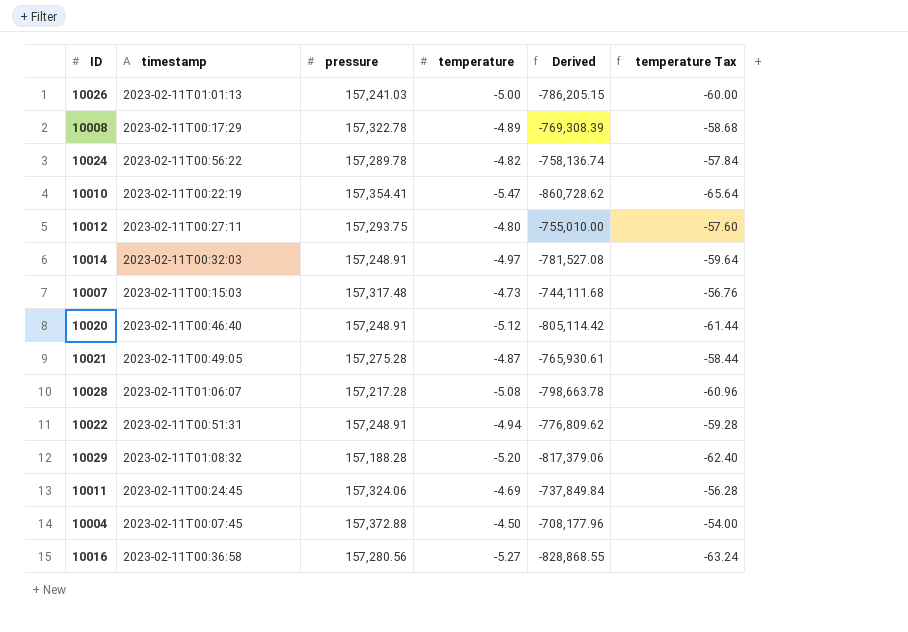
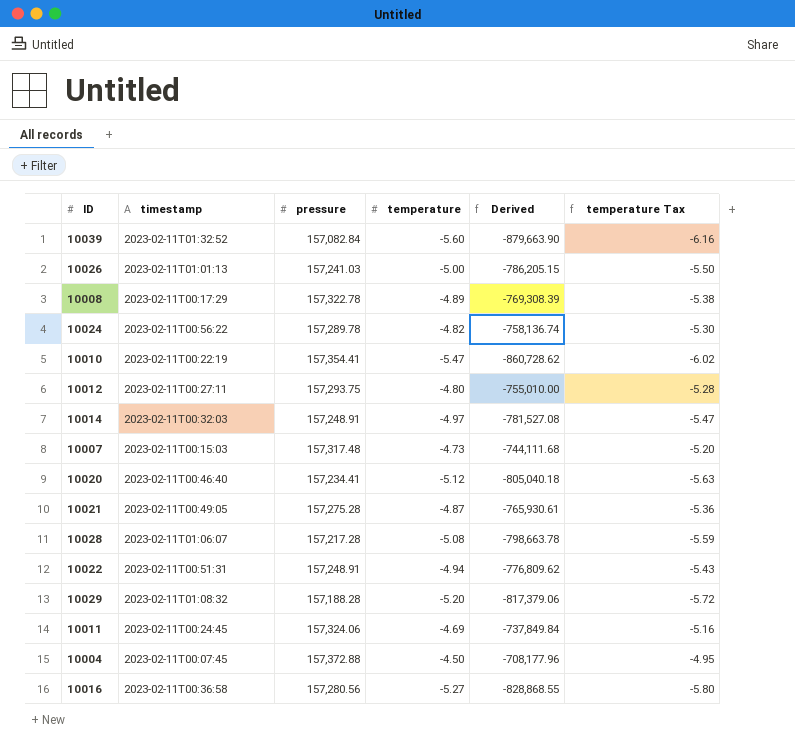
column temperature Tax | formula: [temperature] * 12 -> [temperature] * 1.1
row 10039: none -> 2023-02-11T01:32:52 | 157,082.84 | -5.60 | -879,663.90 | -6.16
10020 | pressure: 157,248.91 -> 157,234.41
10020 | Derived: -805,114.42 -> -805,040.18

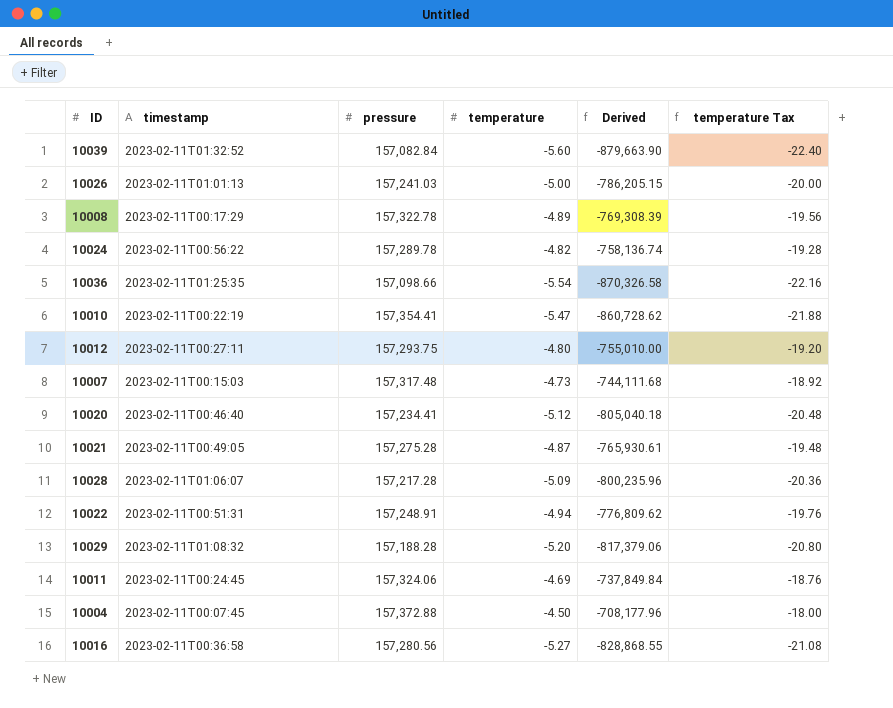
column temperature Tax | formula: [temperature] * 1.1 -> [temperature] * 4
row 10014: 2023-02-11T00:32:03 | 157,248.91 | -4.97 | -781,527.08 | -5.47 -> none
row 10036: none -> 2023-02-11T01:25:35 | 157,098.66 | -5.54 | -870,326.58 | -22.16
10028 | temperature: -5.08 -> -5.09
10028 | Derived: -798,663.78 -> -800,235.96

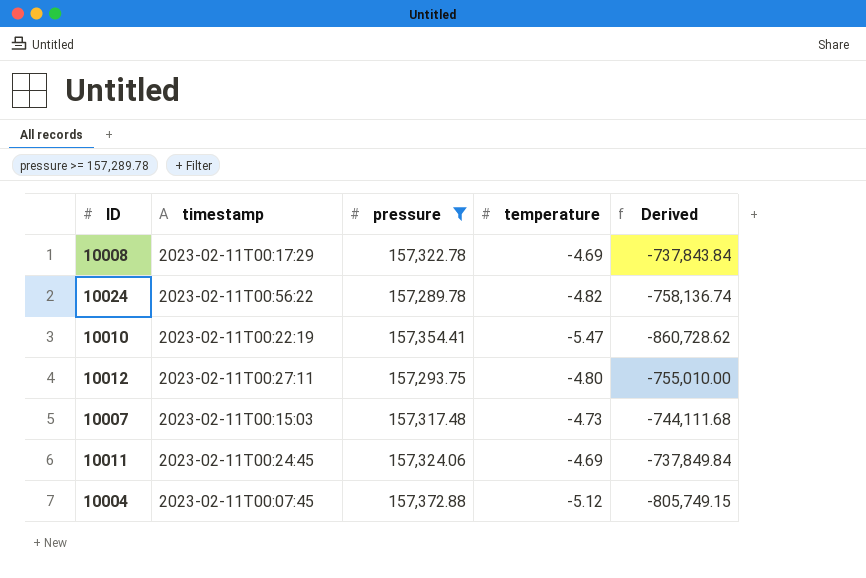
filter: none -> pressure >= 157,289.78
column temperature Tax | formula: [temperature] * 4 -> none
10008 | temperature: -4.89 -> -4.69
10008 | Derived: -769,308.39 -> -737,843.84
10004 | temperature: -4.50 -> -5.12
10004 | Derived: -708,177.96 -> -805,749.15

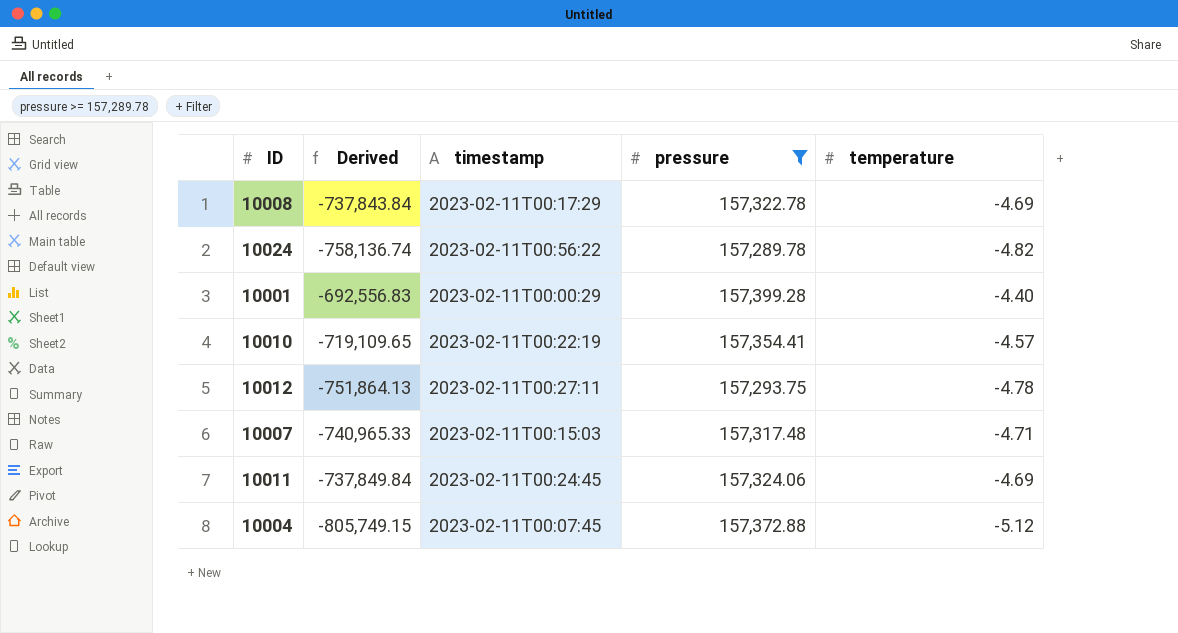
column Derived | position: 5 -> 2
row 10001: none -> -692,556.83 | 2023-02-11T00:00:29 | 157,399.28 | -4.40
10010 | Derived: -860,728.62 -> -719,109.65
10010 | temperature: -5.47 -> -4.57
10012 | Derived: -755,010.00 -> -751,864.13
10012 | temperature: -4.80 -> -4.78
10007 | Derived: -744,111.68 -> -740,965.33
10007 | temperature: -4.73 -> -4.71

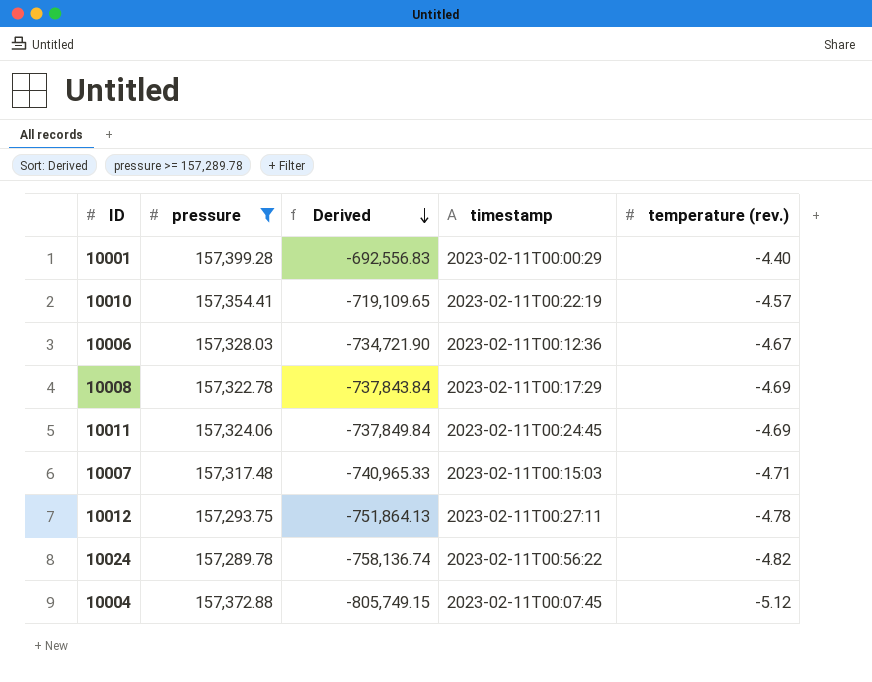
row order: none -> Derived descending
column pressure | position: 4 -> 2
column name: temperature -> temperature (rev.)
row 10006: none -> 157,328.03 | -734,721.90 | 2023-02-11T00:12:36 | -4.67

